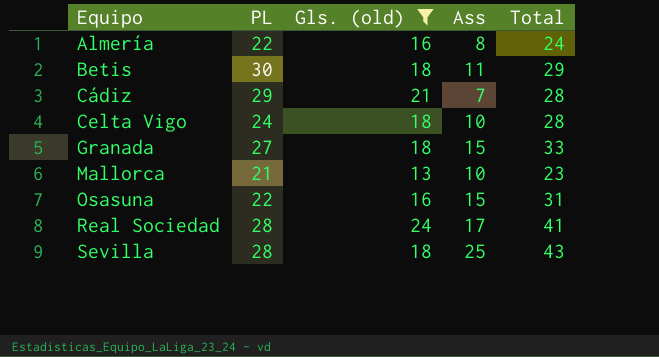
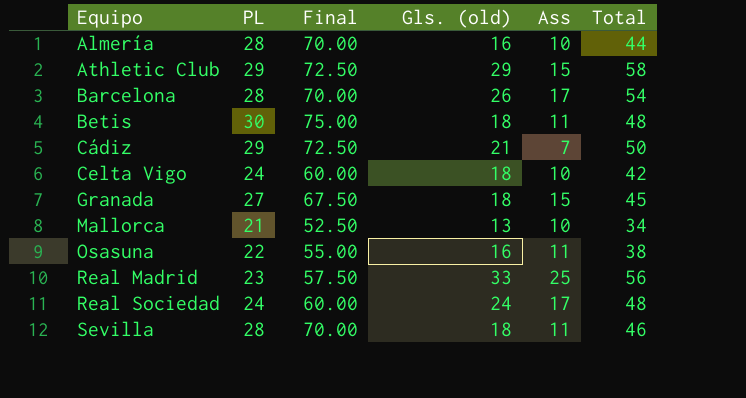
filter: Gls. (old) <= 24 -> none
column Final | formula: none -> [PL] * 2.5
column Total | formula: [Gls. (old)] + [Ass] -> [PL] + [Gls. (old)]
Almería | PL: 22 -> 28
Almería | Ass: 8 -> 10
Osasuna | Ass: 15 -> 11
Real Sociedad | PL: 28 -> 24
Sevilla | Ass: 25 -> 11

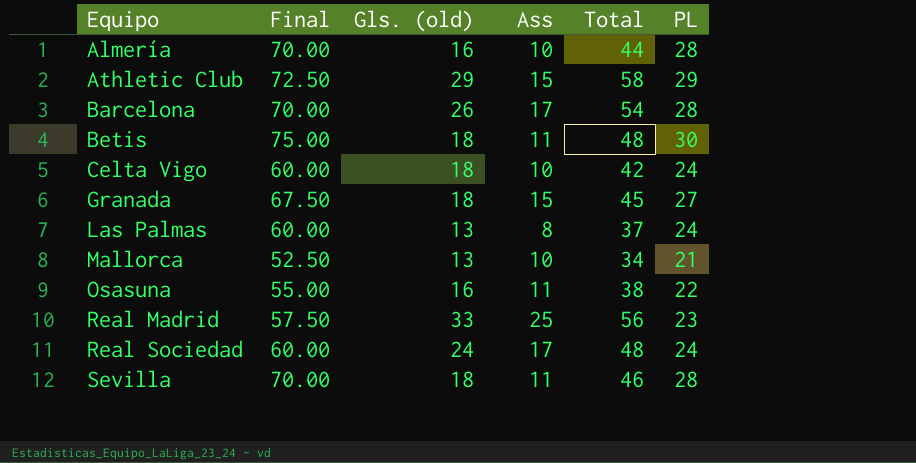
column PL | position: 2 -> 6
row Cádiz: 29 | 72.50 | 21 | 7 | 50 -> none
row Las Palmas: none -> 60.00 | 13 | 8 | 37 | 24

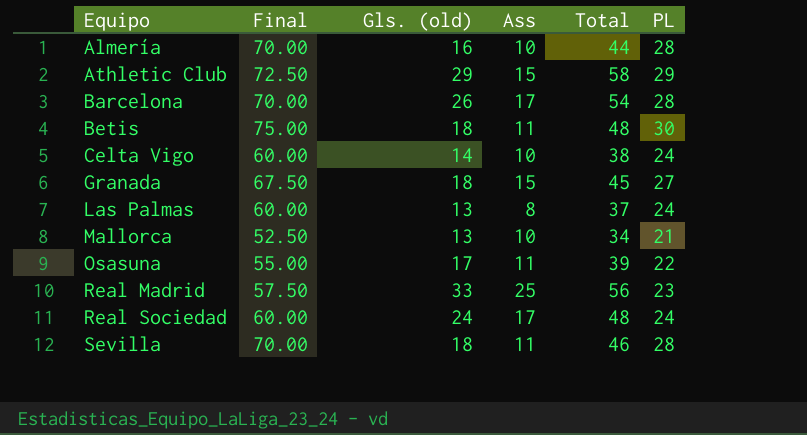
Celta Vigo | Gls. (old): 18 -> 14
Celta Vigo | Total: 42 -> 38
Osasuna | Gls. (old): 16 -> 17
Osasuna | Total: 38 -> 39

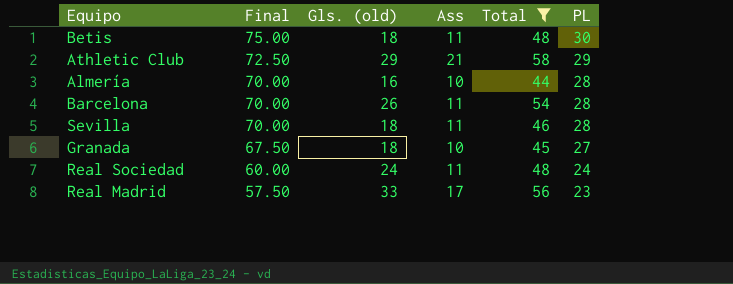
filter: none -> Total >= 44
row order: Equipo ascending -> Final descending
Athletic Club | Ass: 15 -> 21
Barcelona | Ass: 17 -> 11
Granada | Ass: 15 -> 10
Real Sociedad | Ass: 17 -> 11
Real Madrid | Ass: 25 -> 17

